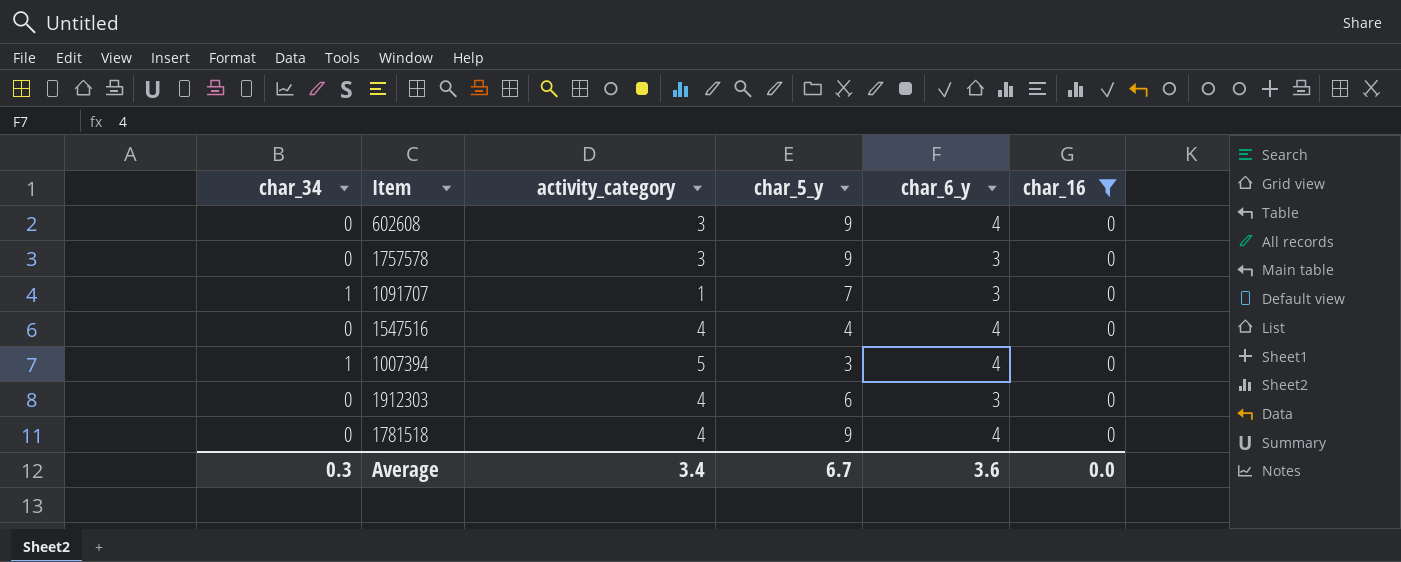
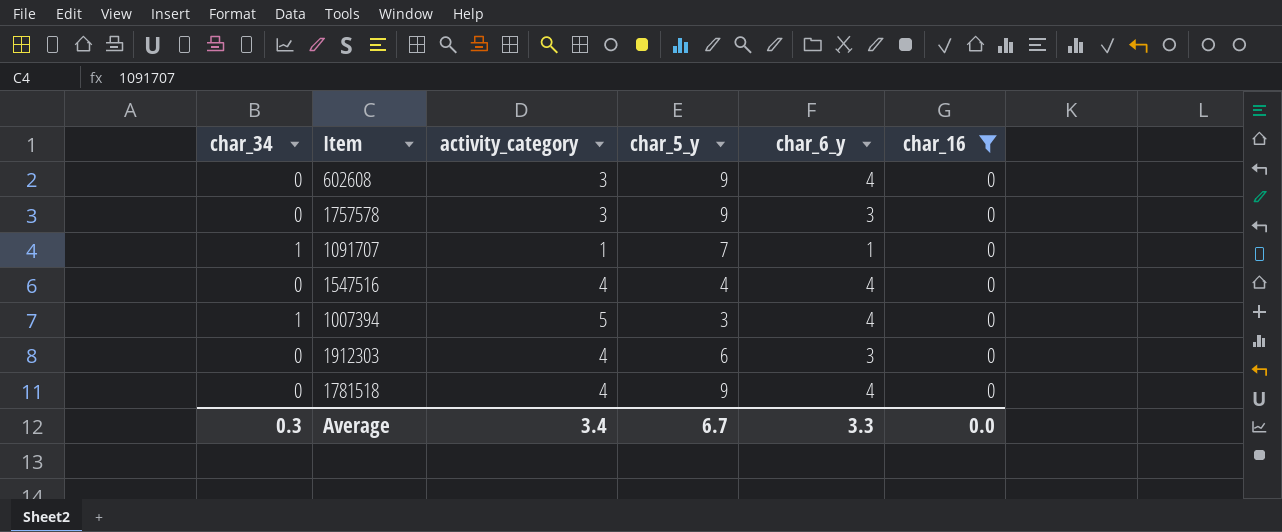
1091707 | char_6_y: 3 -> 1
Average | char_6_y: 3.6 -> 3.3

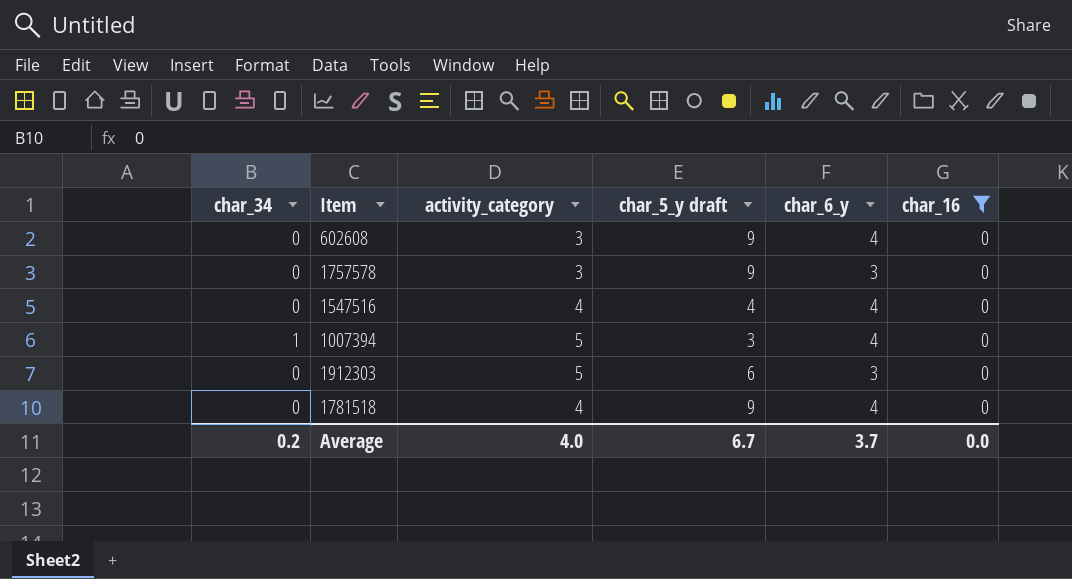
column name: char_5_y -> char_5_y draft
row 1091707: 1 | 1 | 7 | 1 | 0 -> none
1912303 | activity_category: 4 -> 5
Average | char_34: 0.3 -> 0.2
Average | activity_category: 3.4 -> 4.0
Average | char_6_y: 3.3 -> 3.7

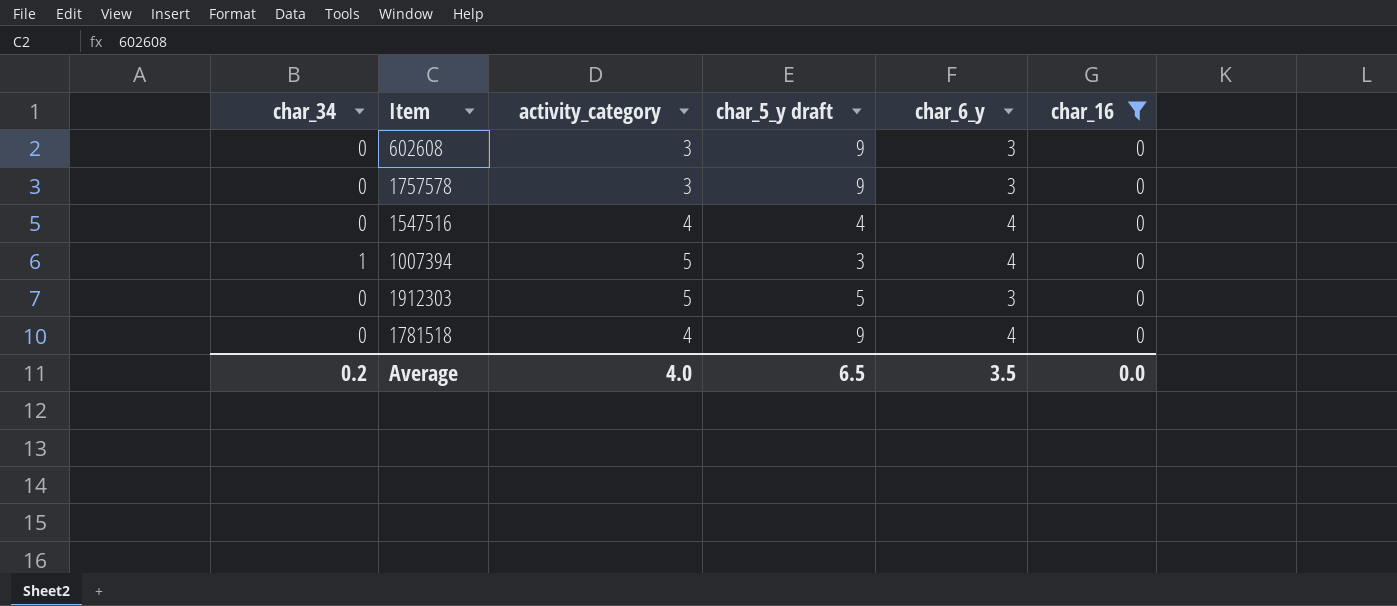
602608 | char_6_y: 4 -> 3
1912303 | char_5_y draft: 6 -> 5
Average | char_5_y draft: 6.7 -> 6.5
Average | char_6_y: 3.7 -> 3.5

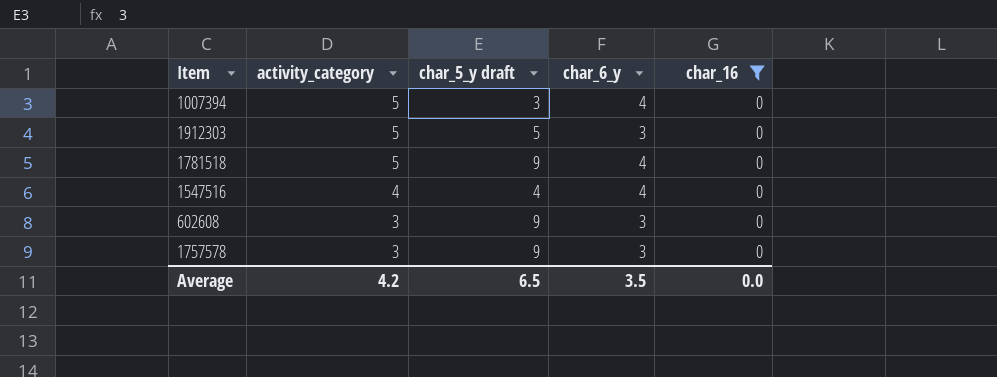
row order: none -> activity_category descending
column char_34 | position: 1 -> none
1781518 | activity_category: 4 -> 5
Average | activity_category: 4.0 -> 4.2

